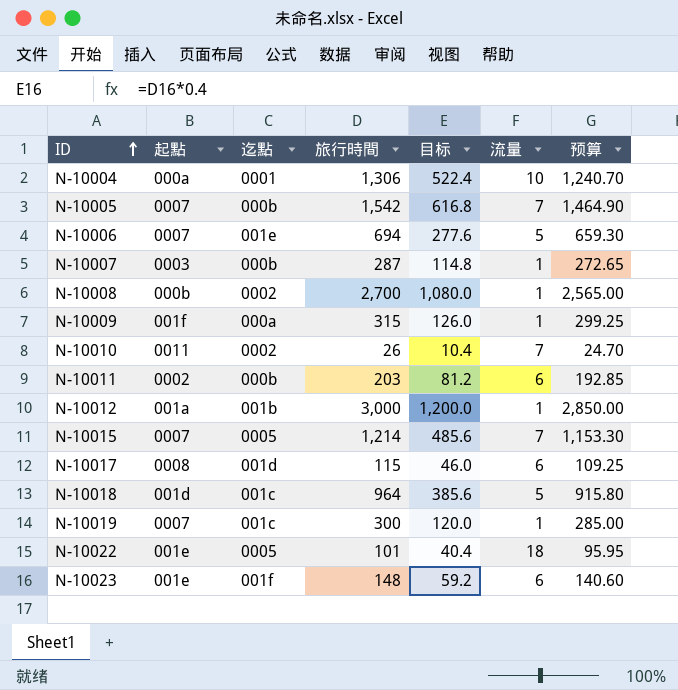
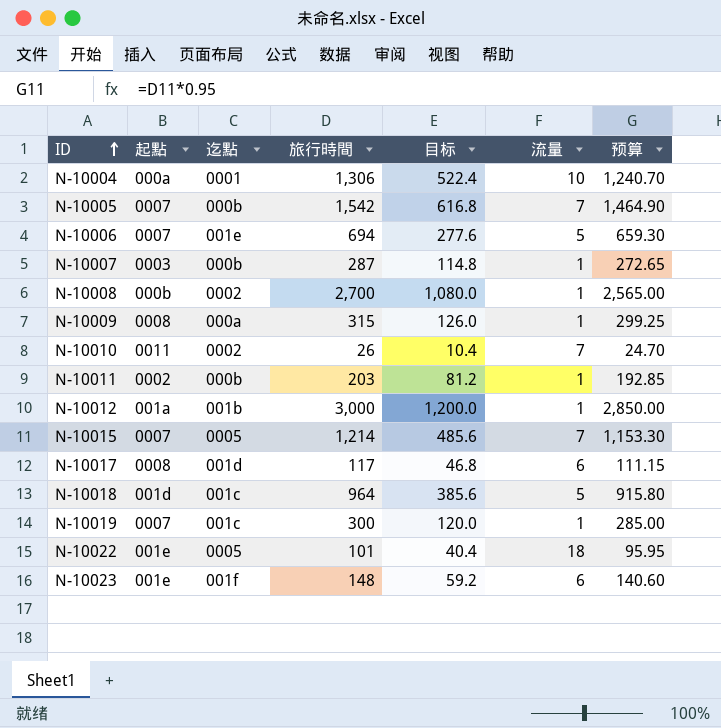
N-10009 | 起點: 001f -> 0008
N-10011 | 流量: 6 -> 1
N-10017 | 旅行時間: 115 -> 117
N-10017 | 目标: 46.0 -> 46.8
N-10017 | 预算: 109.25 -> 111.15

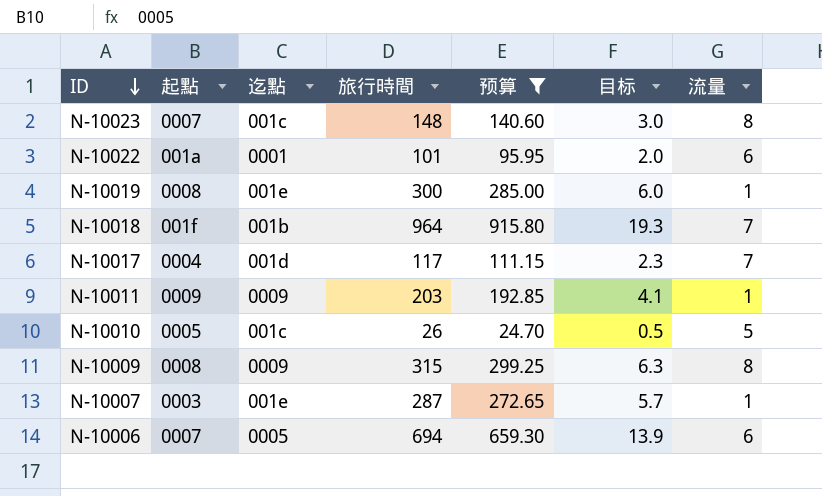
filter: none -> 预算 <= 915.80
row order: ID ascending -> ID descending
column 预算 | position: 7 -> 5
column 目标 | formula: [旅行時間] * 0.4 -> [旅行時間] * 0.02
N-10023 | 起點: 001e -> 0007
N-10023 | 迄點: 001f -> 001c
N-10023 | 流量: 6 -> 8
N-10022 | 起點: 001e -> 001a
N-10022 | 迄點: 0005 -> 0001
N-10022 | 流量: 18 -> 6
N-10019 | 起點: 0007 -> 0008
N-10019 | 迄點: 001c -> 001e
N-10018 | 起點: 001d -> 001f
N-10018 | 迄點: 001c -> 001b
N-10018 | 流量: 5 -> 7
N-10017 | 起點: 0008 -> 0004
N-10017 | 流量: 6 -> 7
N-10011 | 起點: 0002 -> 0009
N-10011 | 迄點: 000b -> 0009
N-10010 | 起點: 0011 -> 0005
N-10010 | 迄點: 0002 -> 001c
N-10010 | 流量: 7 -> 5
N-10009 | 迄點: 000a -> 0009
N-10009 | 流量: 1 -> 8
N-10007 | 迄點: 000b -> 001e
N-10006 | 迄點: 001e -> 0005
N-10006 | 流量: 5 -> 6

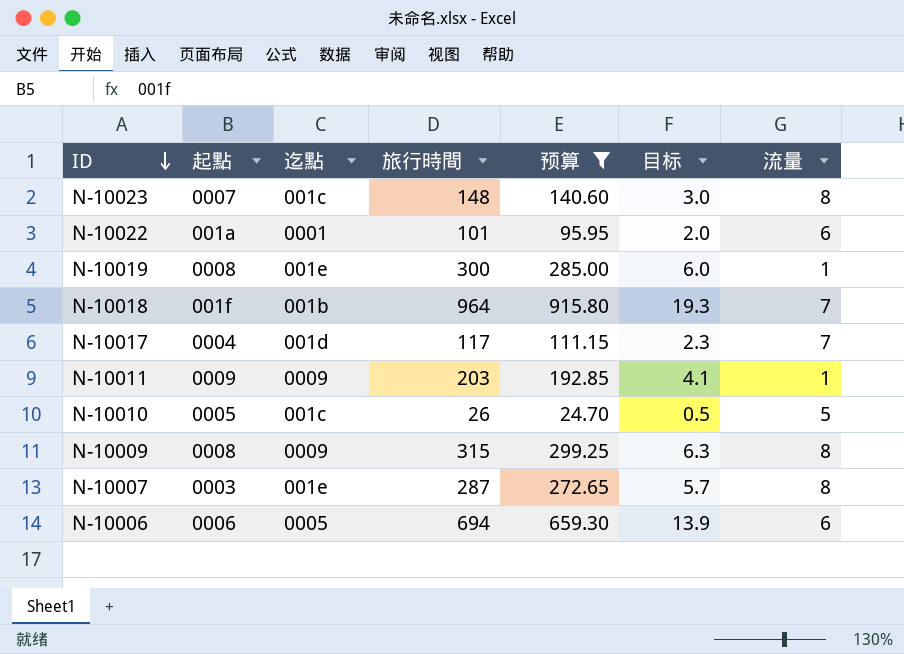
N-10007 | 流量: 1 -> 8
N-10006 | 起點: 0007 -> 0006

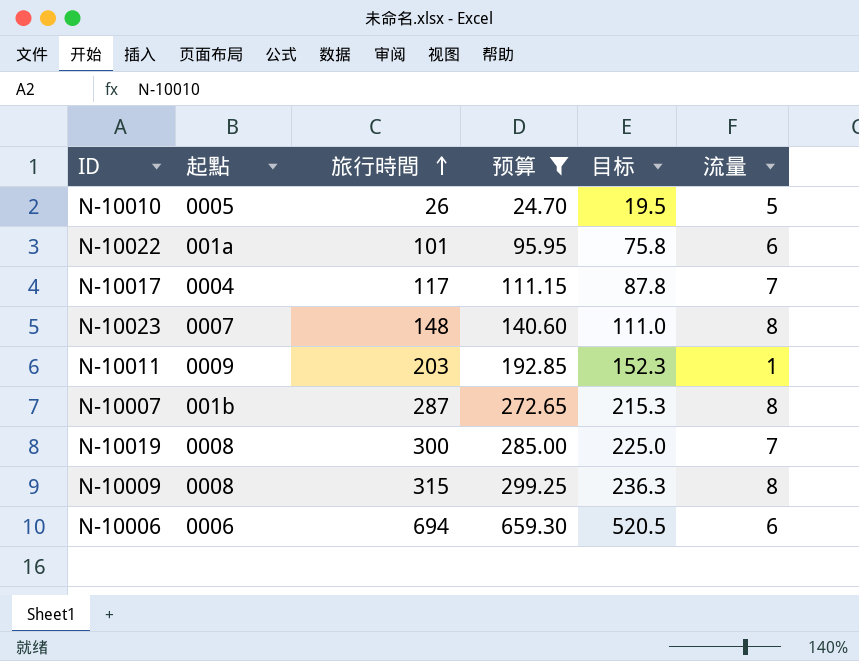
row order: ID descending -> 旅行時間 ascending
column 迄點 | position: 3 -> none
column 目标 | formula: [旅行時間] * 0.02 -> [旅行時間] * 0.75
row N-10018: 001f | 001b | 964 | 915.80 | 19.3 | 7 -> none
N-10007 | 起點: 0003 -> 001b
N-10019 | 流量: 1 -> 7

